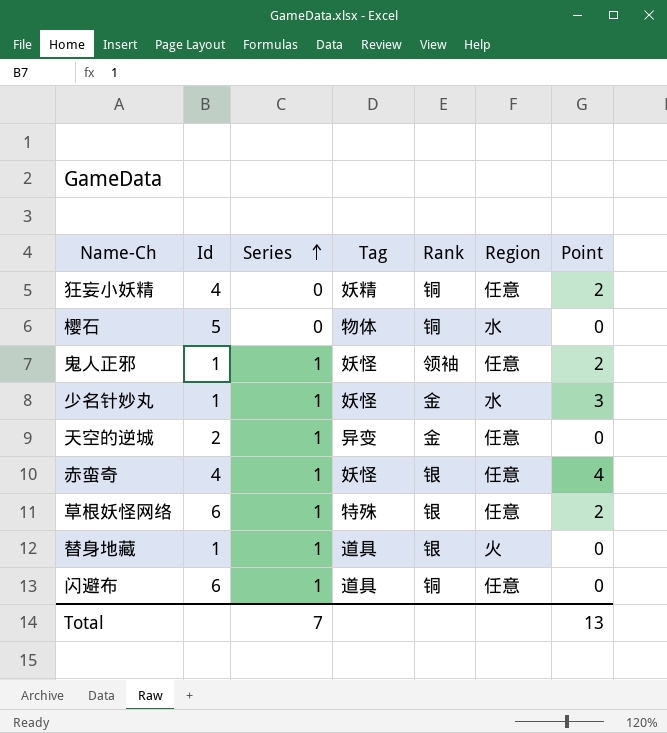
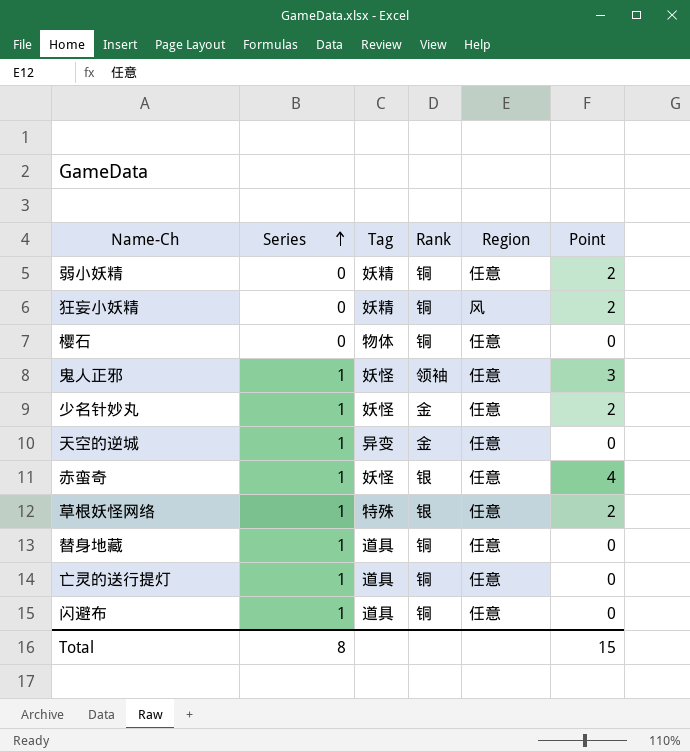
column Id | position: 2 -> none
row 弱小妖精: none -> 0 | 妖精 | 铜 | 任意 | 2
狂妄小妖精 | Region: 任意 -> 风
樱石 | Region: 水 -> 任意
鬼人正邪 | Point: 2 -> 3
少名针妙丸 | Region: 水 -> 任意
少名针妙丸 | Point: 3 -> 2
替身地藏 | Rank: 银 -> 铜
替身地藏 | Region: 火 -> 任意
row 亡灵的送行提灯: none -> 1 | 道具 | 铜 | 任意 | 0
Total | Series: 7 -> 8
Total | Point: 13 -> 15

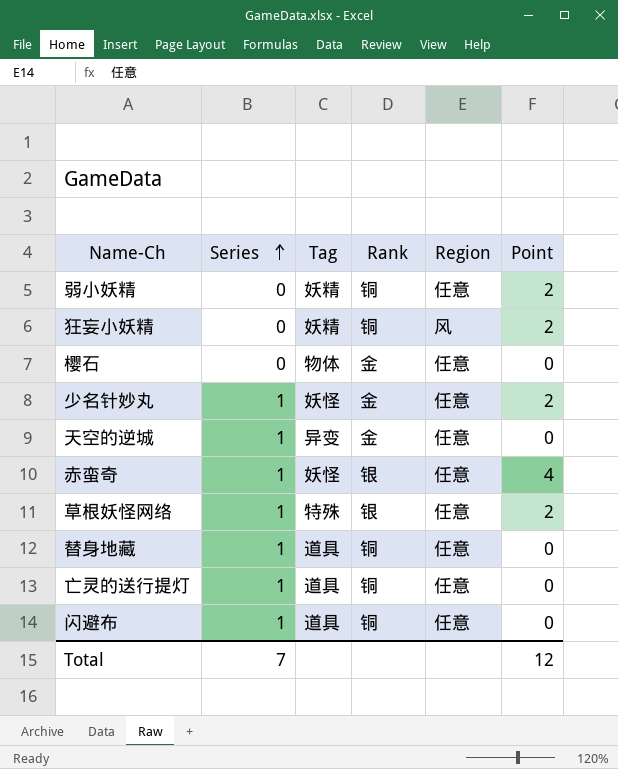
row 鬼人正邪: 1 | 妖怪 | 领袖 | 任意 | 3 -> none
樱石 | Rank: 铜 -> 金
Total | Series: 8 -> 7
Total | Point: 15 -> 12

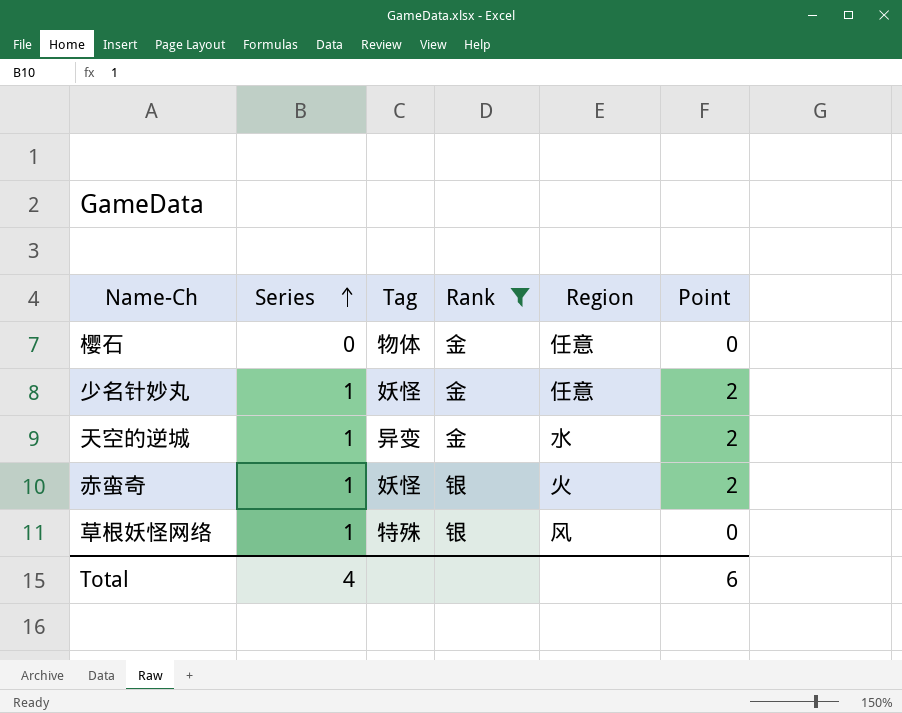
filter: none -> Rank != 铜
天空的逆城 | Region: 任意 -> 水
天空的逆城 | Point: 0 -> 2
赤蛮奇 | Region: 任意 -> 火
赤蛮奇 | Point: 4 -> 2
草根妖怪网络 | Region: 任意 -> 风
草根妖怪网络 | Point: 2 -> 0
Total | Series: 7 -> 4
Total | Point: 12 -> 6

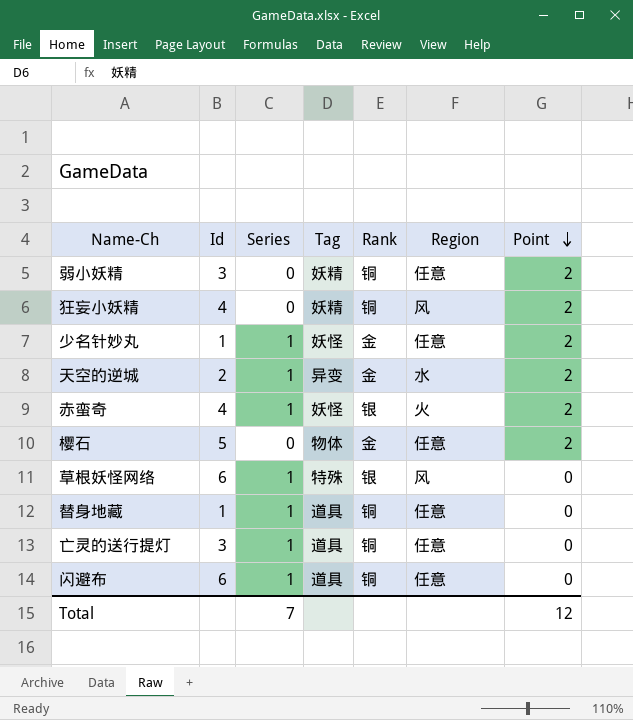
filter: Rank != 铜 -> none
row order: Series ascending -> Point descending
column Id | position: none -> 2
樱石 | Point: 0 -> 2
Total | Series: 4 -> 7
Total | Point: 6 -> 12

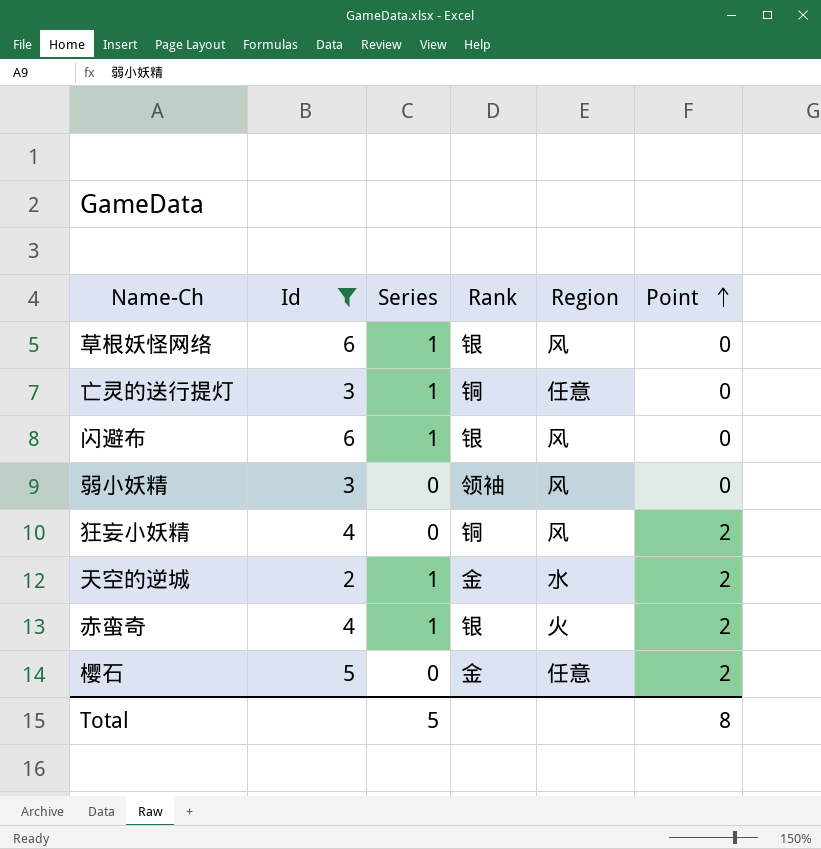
filter: none -> Id != 1
row order: Point descending -> Point ascending
column Tag | position: 4 -> none
闪避布 | Rank: 铜 -> 银
闪避布 | Region: 任意 -> 风
弱小妖精 | Rank: 铜 -> 领袖
弱小妖精 | Region: 任意 -> 风
弱小妖精 | Point: 2 -> 0
Total | Series: 7 -> 5
Total | Point: 12 -> 8

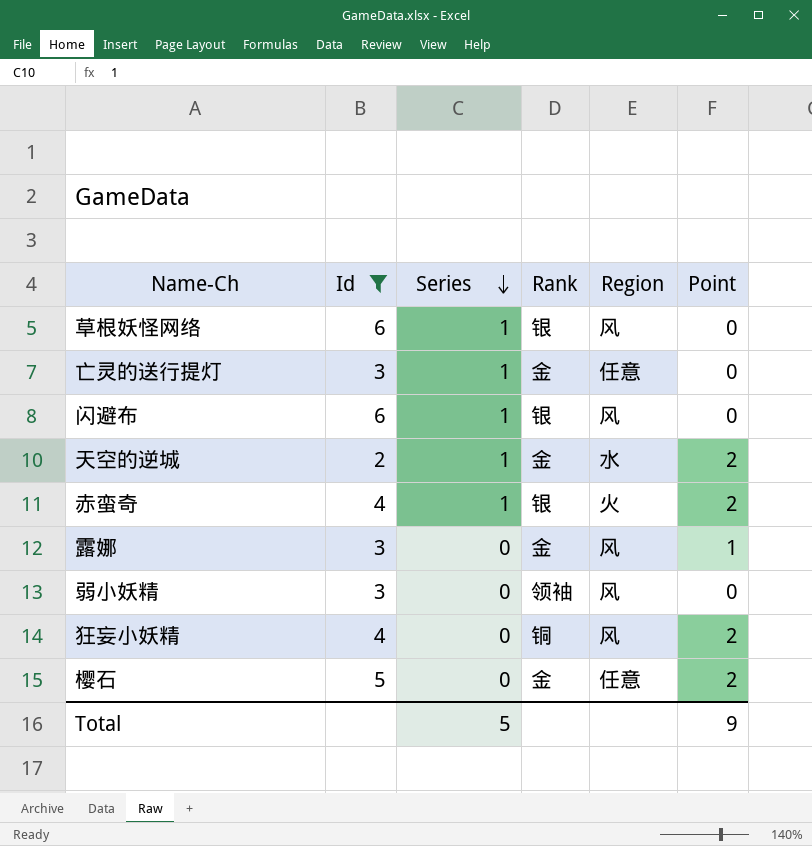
row order: Point ascending -> Series descending
亡灵的送行提灯 | Rank: 铜 -> 金
row 露娜: none -> 3 | 0 | 金 | 风 | 1
Total | Point: 8 -> 9

